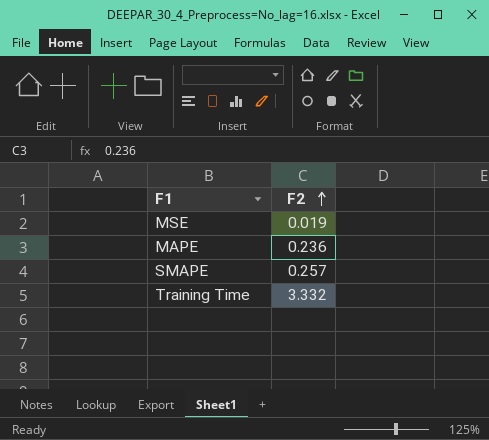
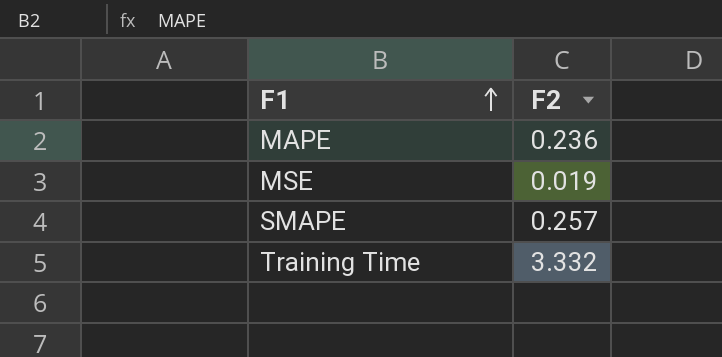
row order: F2 ascending -> F1 ascending

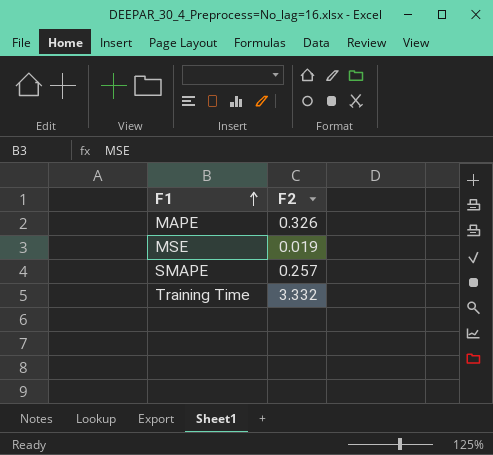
MAPE | F2: 0.236 -> 0.326

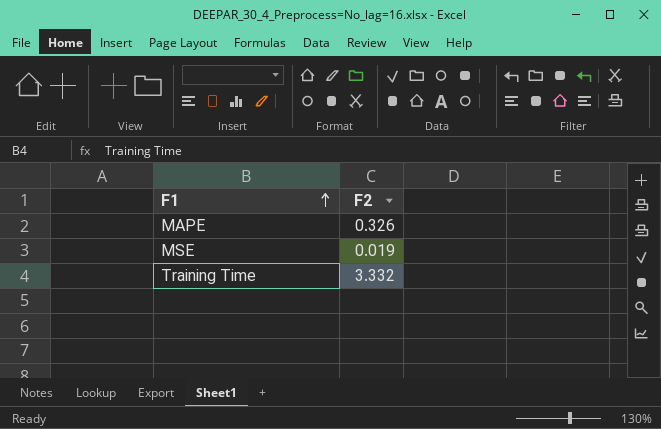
row SMAPE: 0.257 -> none

